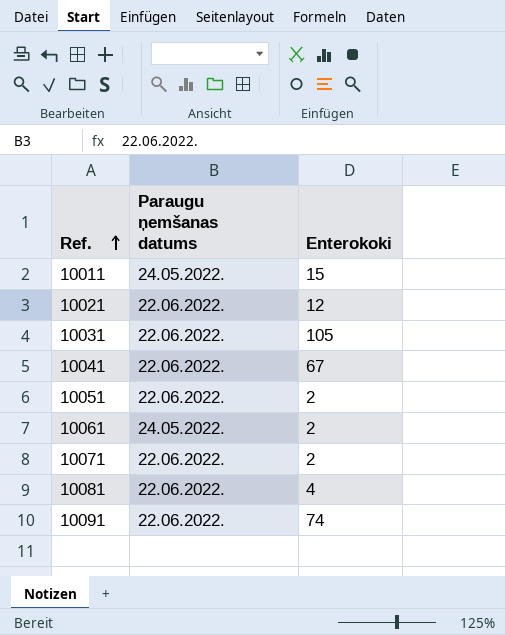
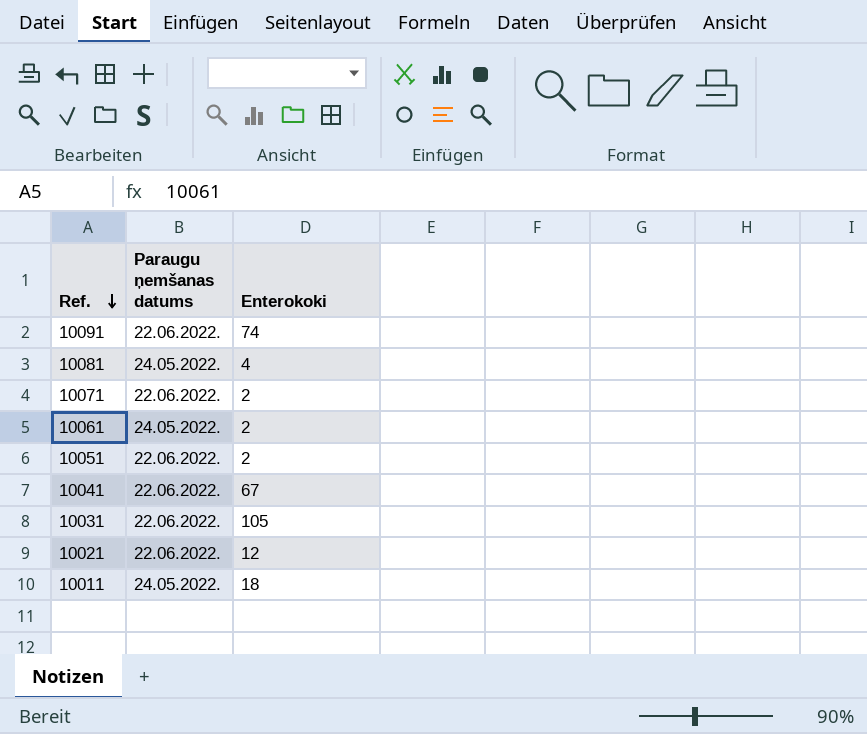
row order: Ref. ascending -> Ref. descending
10081 | Paraugu ņemšanas datums: 22.06.2022. -> 24.05.2022.
10011 | Enterokoki: 15 -> 18

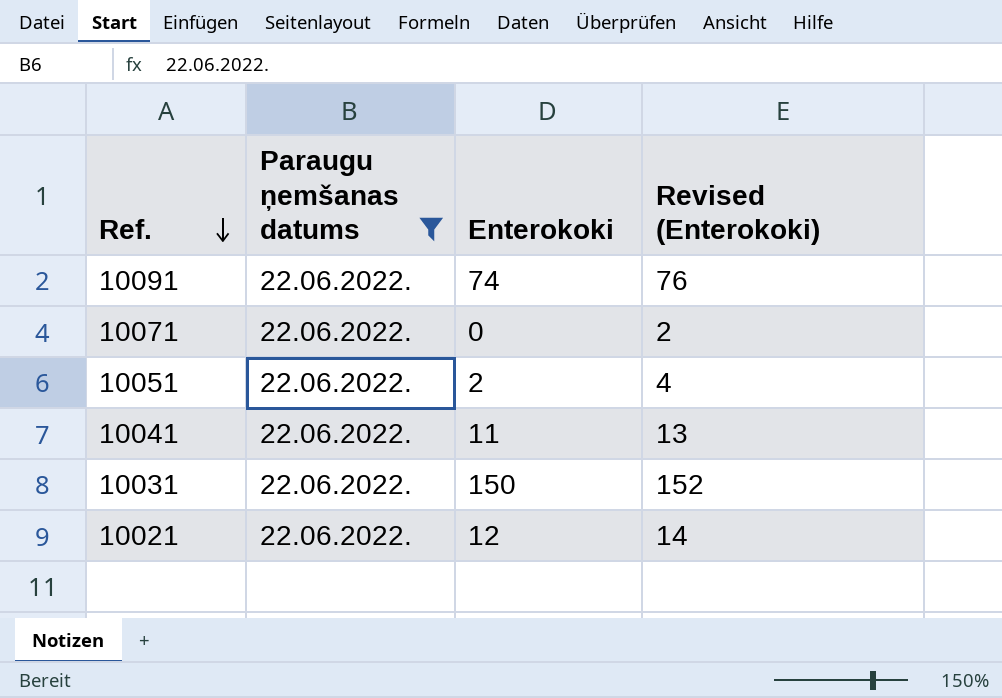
filter: none -> Paraugu ņemšanas datums = 22.06.2022.
column Revised (Enterokoki) | formula: none -> [Enterokoki] + 2
10071 | Enterokoki: 2 -> 0
10041 | Enterokoki: 67 -> 11
10031 | Enterokoki: 105 -> 150

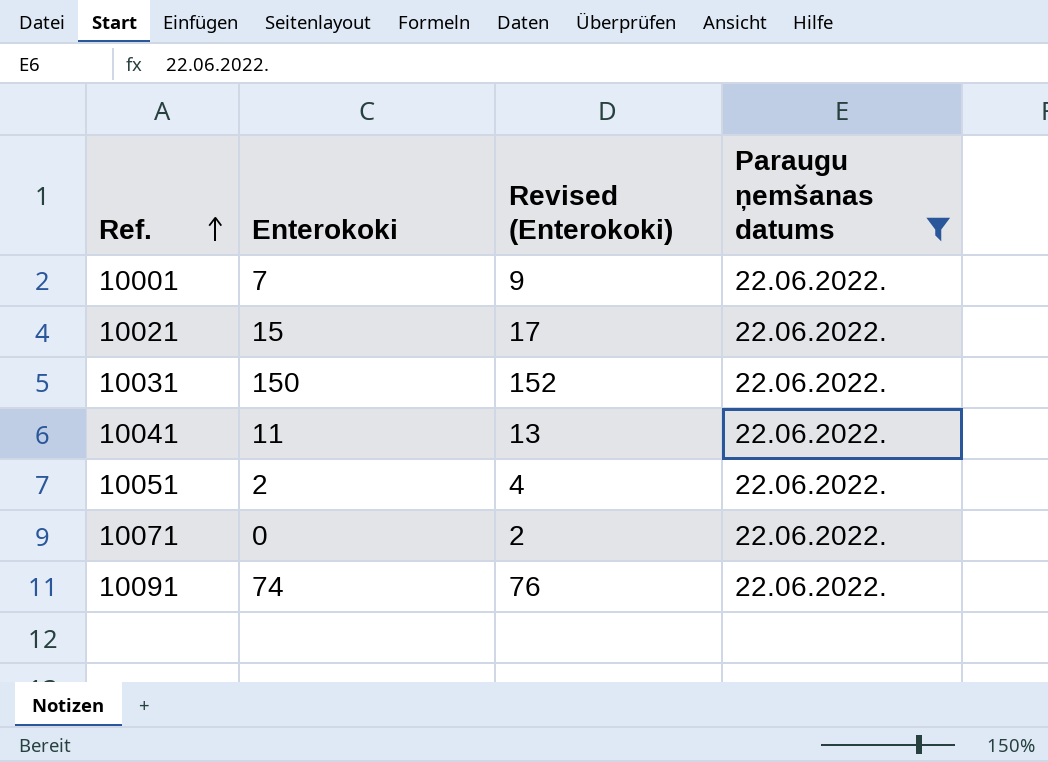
row order: Ref. descending -> Ref. ascending
column Paraugu ņemšanas datums | position: 2 -> 4
row 10001: none -> 7 | 9 | 22.06.2022.
10021 | Enterokoki: 12 -> 15
10021 | Revised (Enterokoki): 14 -> 17

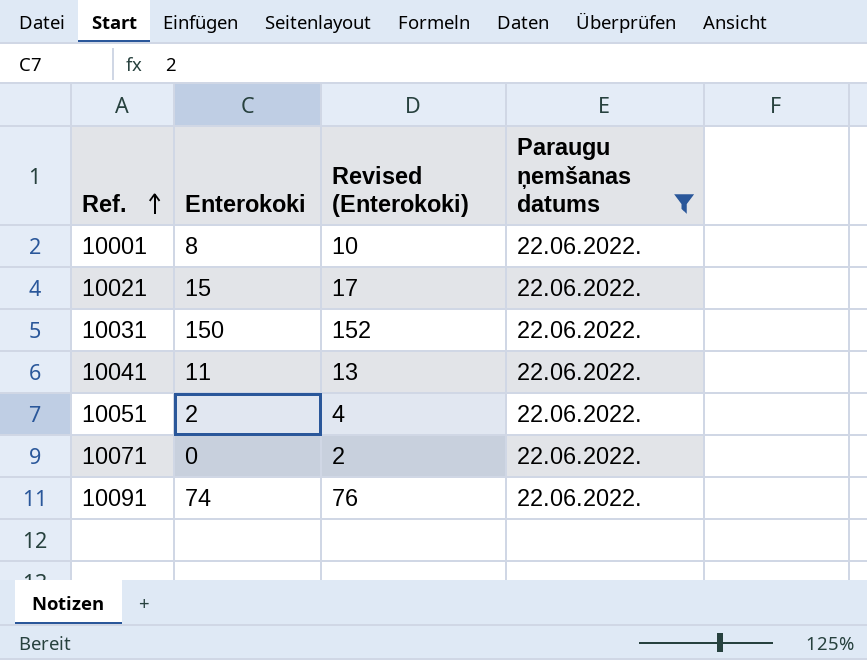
10001 | Enterokoki: 7 -> 8
10001 | Revised (Enterokoki): 9 -> 10

